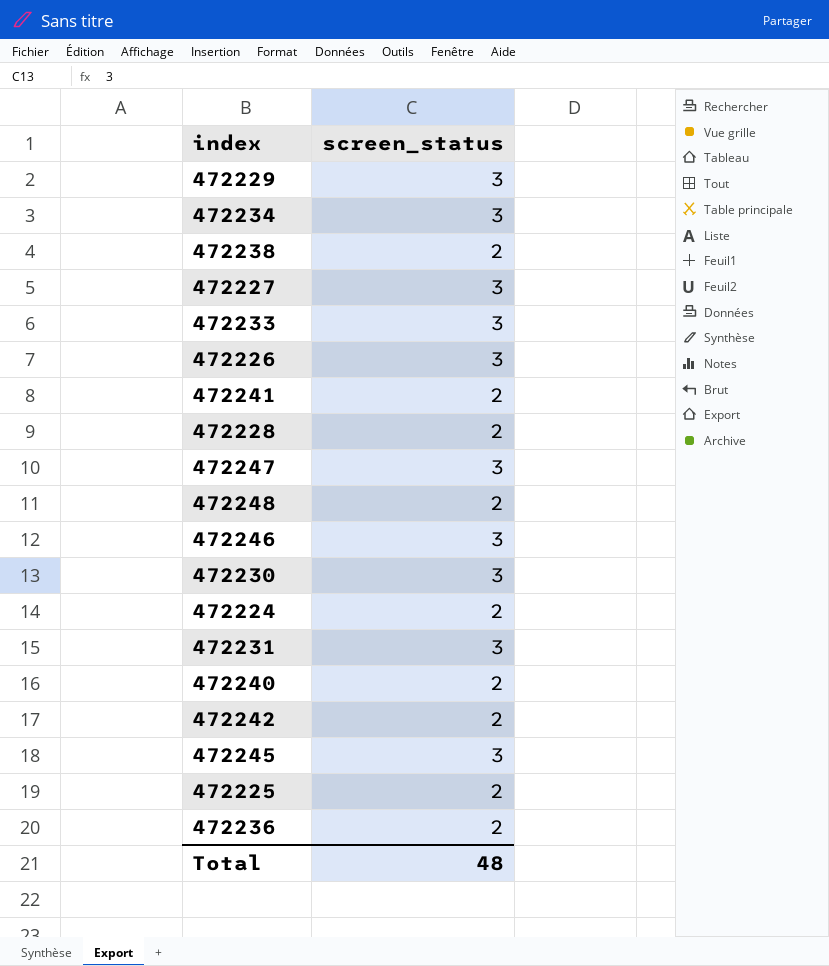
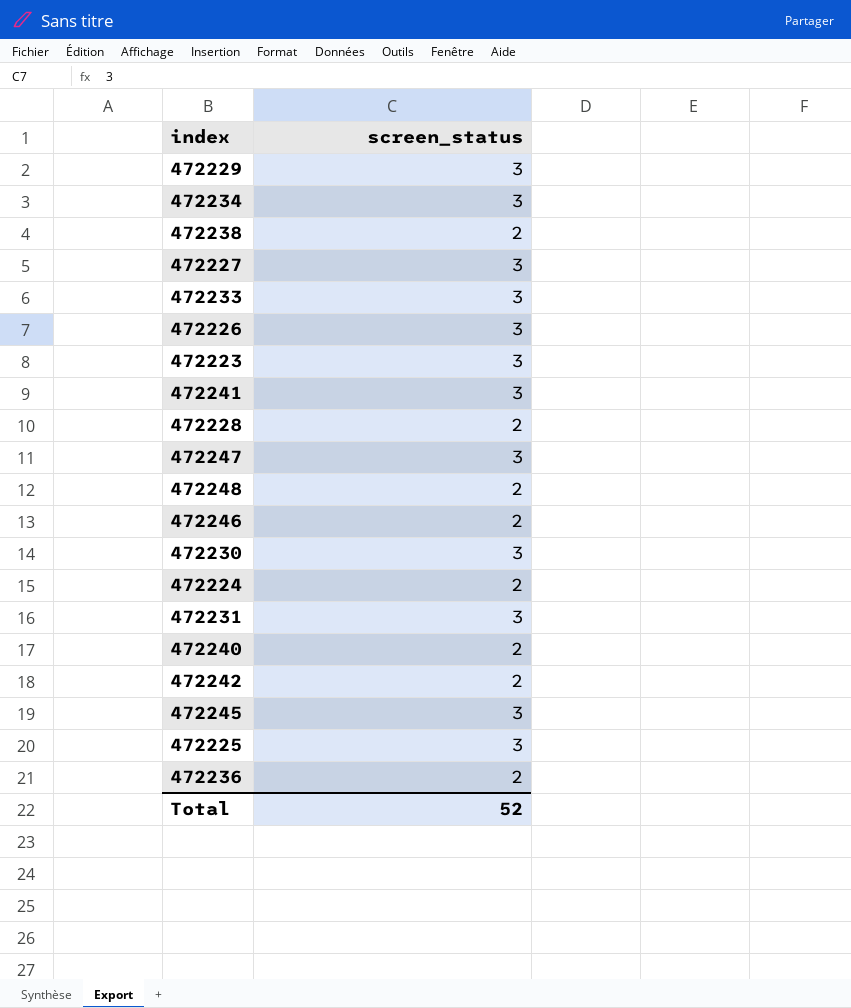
row 472223: none -> 3
472241 | screen_status: 2 -> 3
472246 | screen_status: 3 -> 2
472225 | screen_status: 2 -> 3
Total | screen_status: 48 -> 52

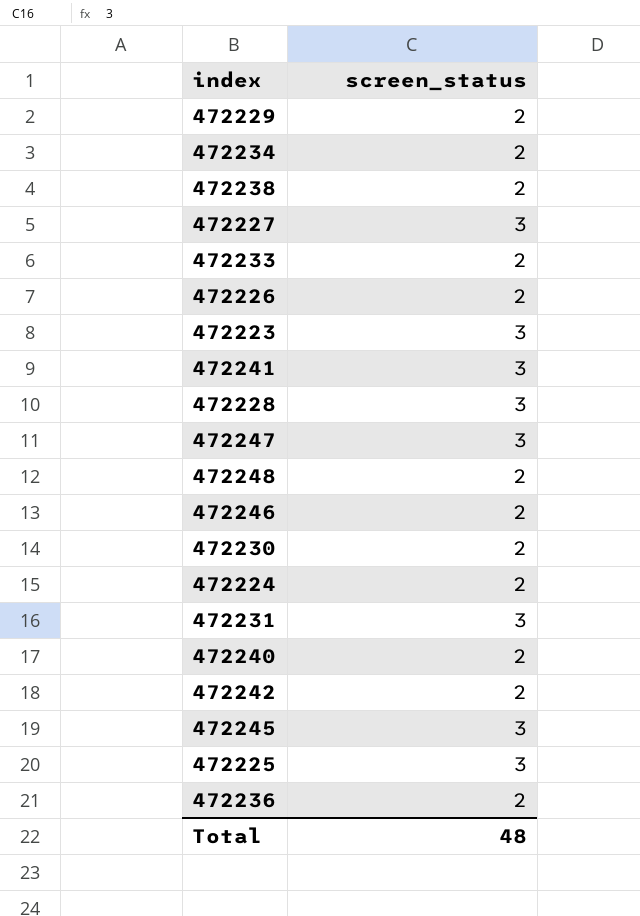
472229 | screen_status: 3 -> 2
472234 | screen_status: 3 -> 2
472233 | screen_status: 3 -> 2
472226 | screen_status: 3 -> 2
472228 | screen_status: 2 -> 3
472230 | screen_status: 3 -> 2
Total | screen_status: 52 -> 48

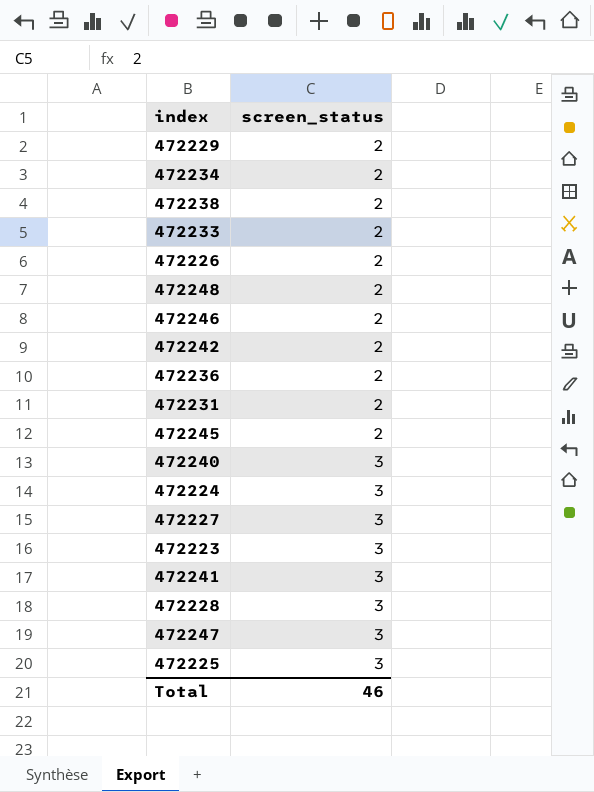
row order: none -> screen_status ascending
row 472230: 2 -> none
472231 | screen_status: 3 -> 2
472245 | screen_status: 3 -> 2
472240 | screen_status: 2 -> 3
472224 | screen_status: 2 -> 3
Total | screen_status: 48 -> 46

